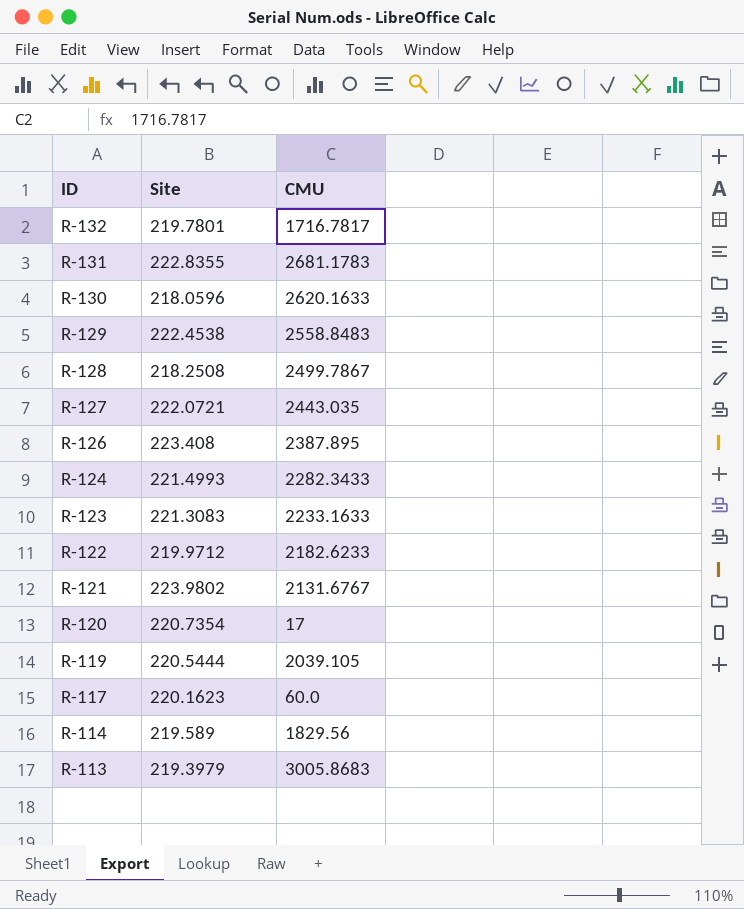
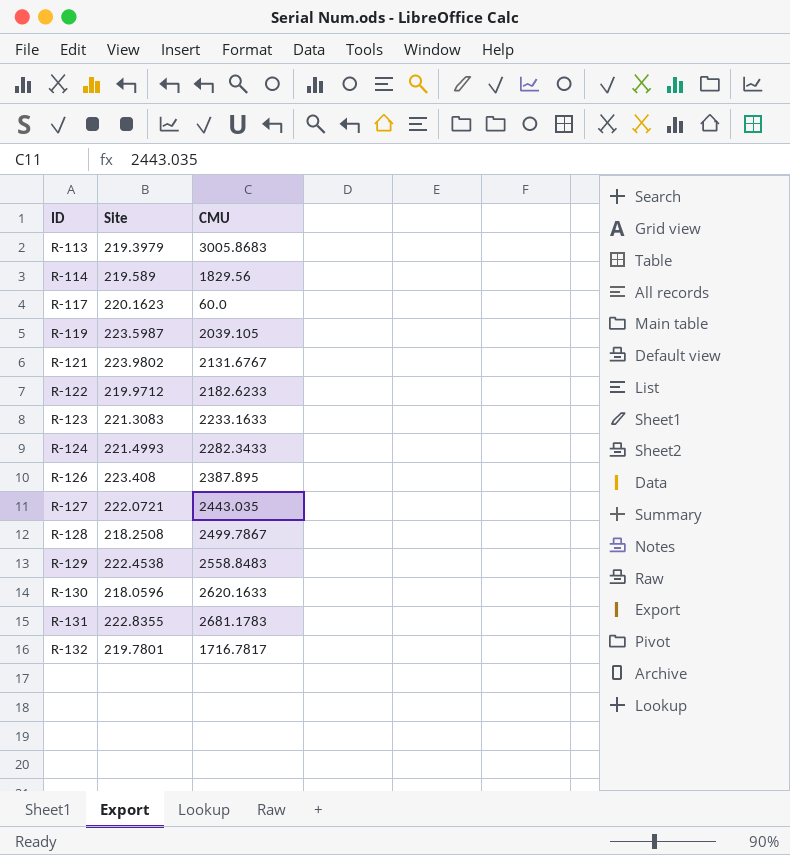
row order: ID descending -> ID ascending
row R-120: 220.7354 | 17 -> none
R-119 | Site: 220.5444 -> 223.5987

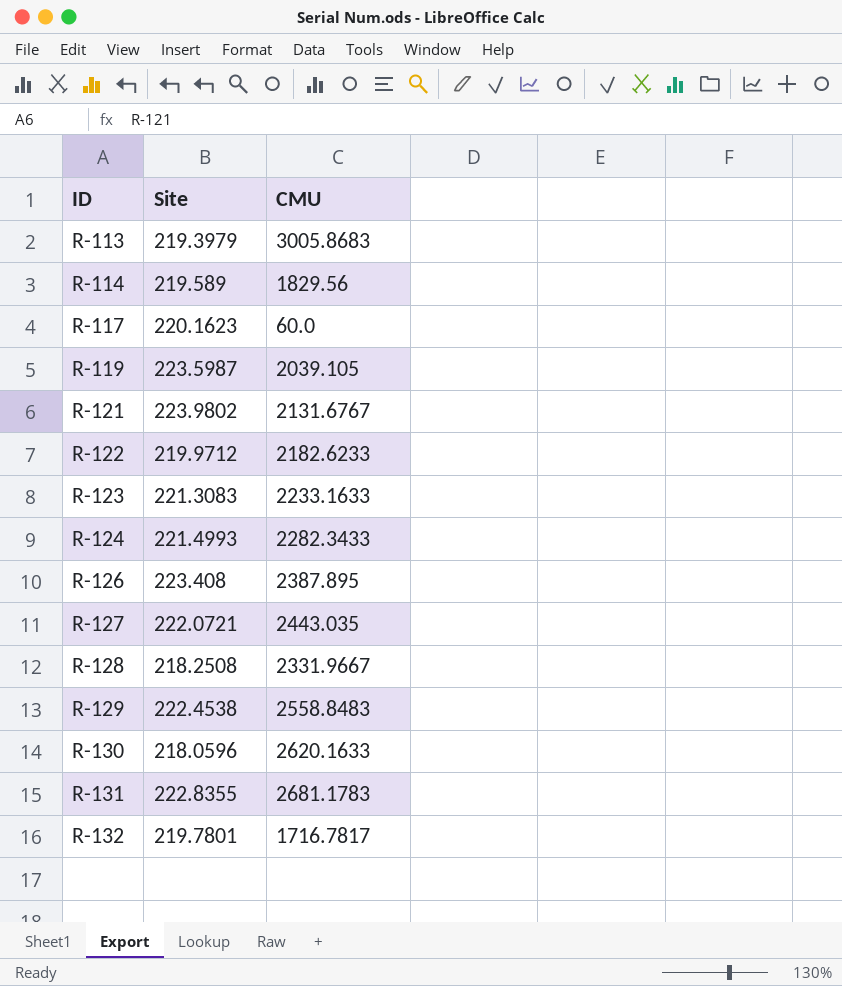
R-128 | CMU: 2499.7867 -> 2331.9667

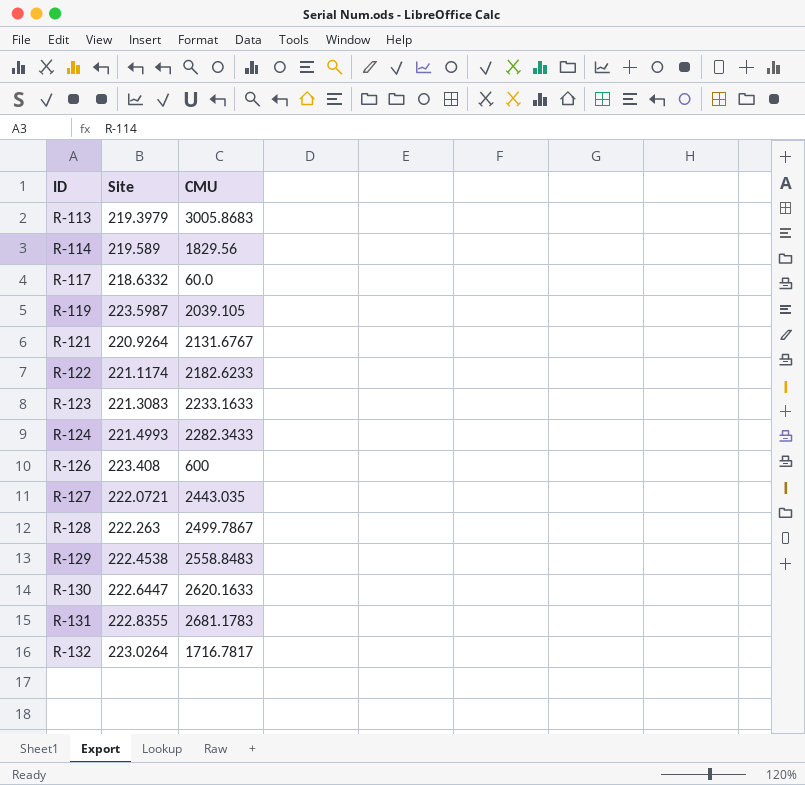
R-117 | Site: 220.1623 -> 218.6332
R-121 | Site: 223.9802 -> 220.9264
R-122 | Site: 219.9712 -> 221.1174
R-126 | CMU: 2387.895 -> 600
R-128 | Site: 218.2508 -> 222.263
R-128 | CMU: 2331.9667 -> 2499.7867
R-130 | Site: 218.0596 -> 222.6447
R-132 | Site: 219.7801 -> 223.0264

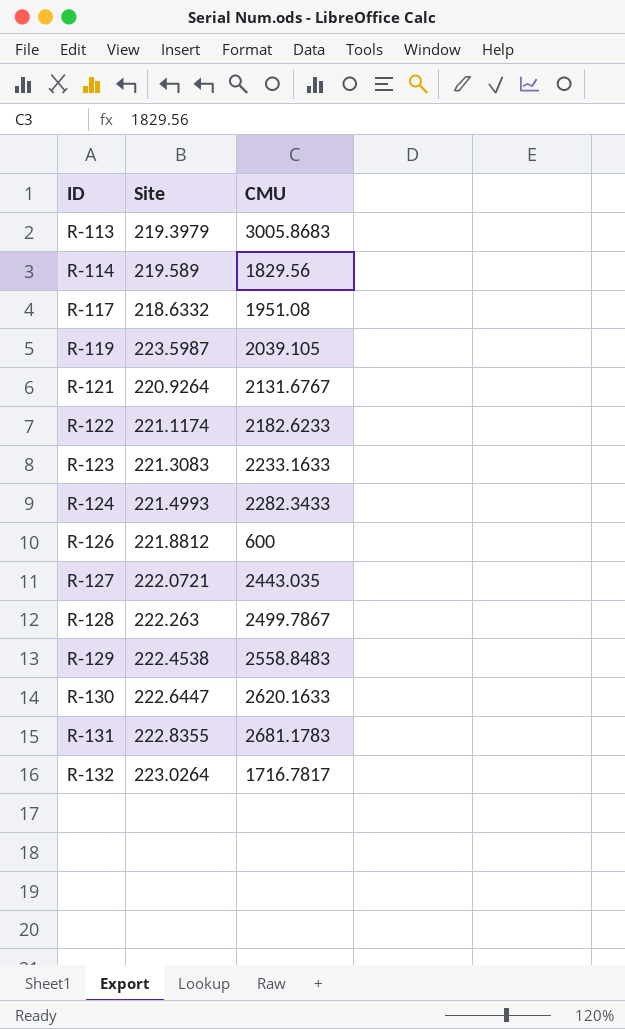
R-117 | CMU: 60.0 -> 1951.08
R-126 | Site: 223.408 -> 221.8812

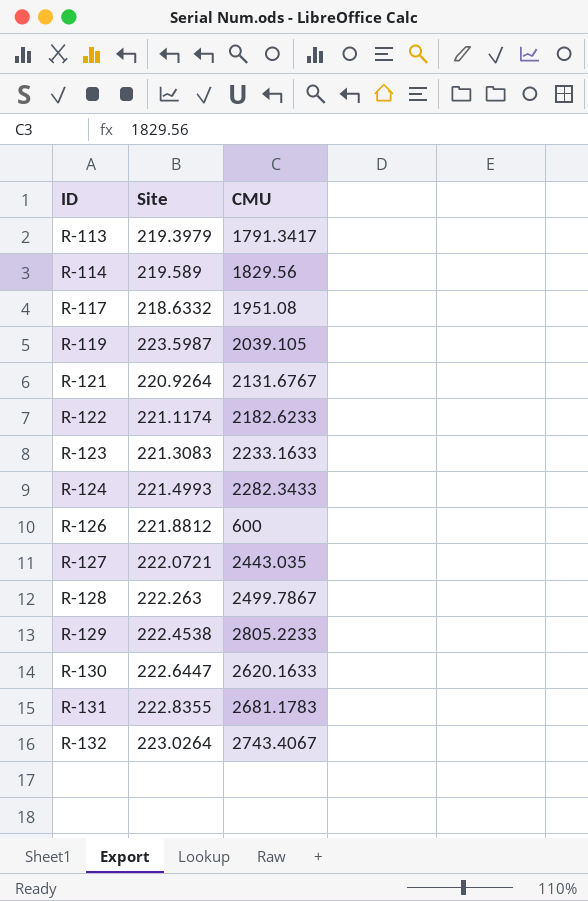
R-113 | CMU: 3005.8683 -> 1791.3417
R-129 | CMU: 2558.8483 -> 2805.2233
R-132 | CMU: 1716.7817 -> 2743.4067

